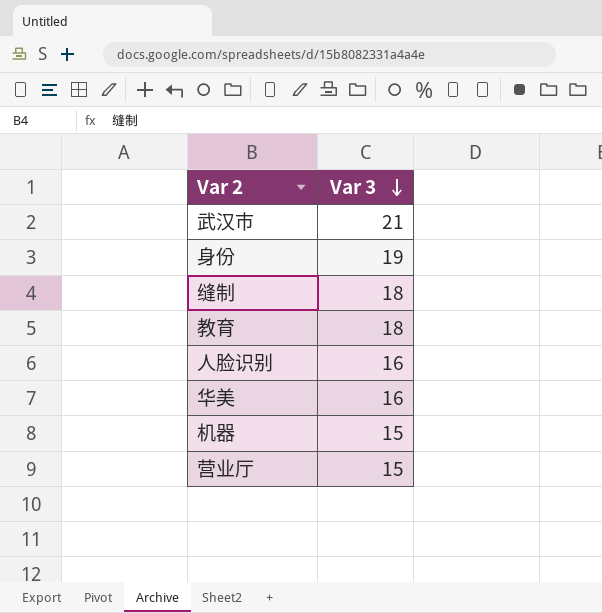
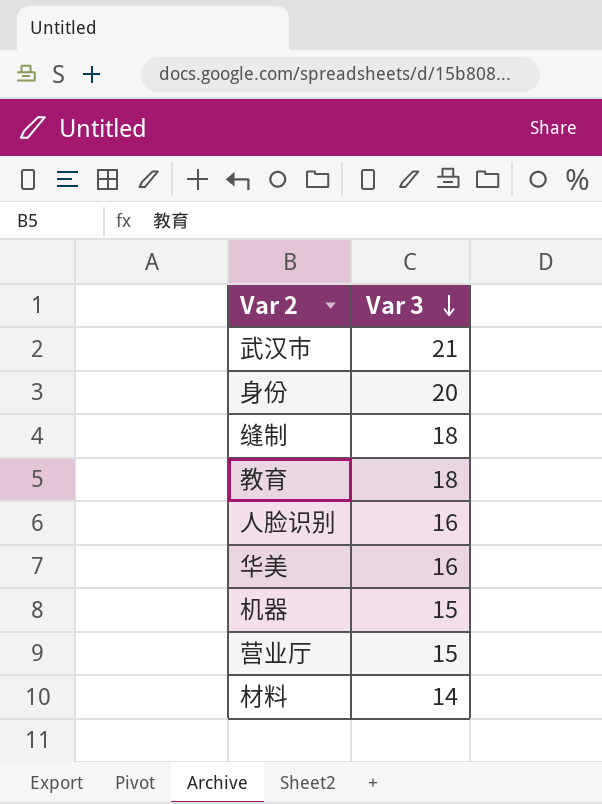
身份 | Var 3: 19 -> 20
row 材料: none -> 14

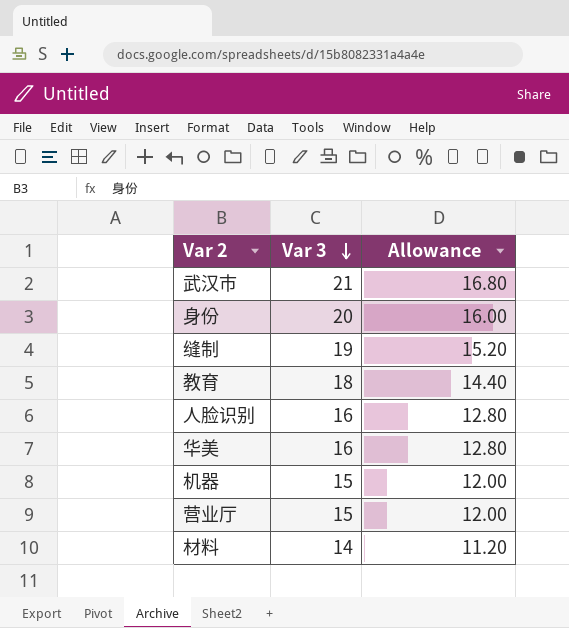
column Allowance | formula: none -> [Var 3] * 0.8
缝制 | Var 3: 18 -> 19

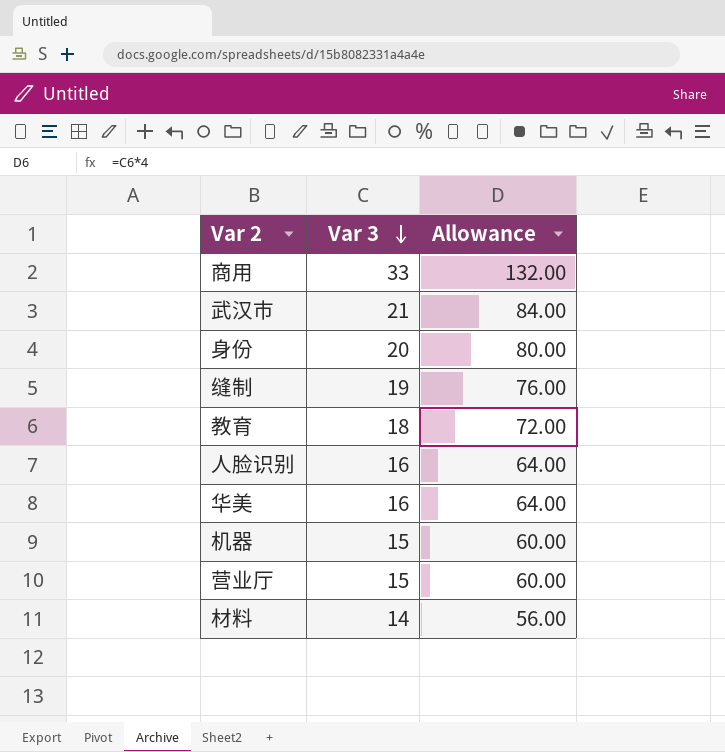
column Allowance | formula: [Var 3] * 0.8 -> [Var 3] * 4
row 商用: none -> 33 | 132.00

